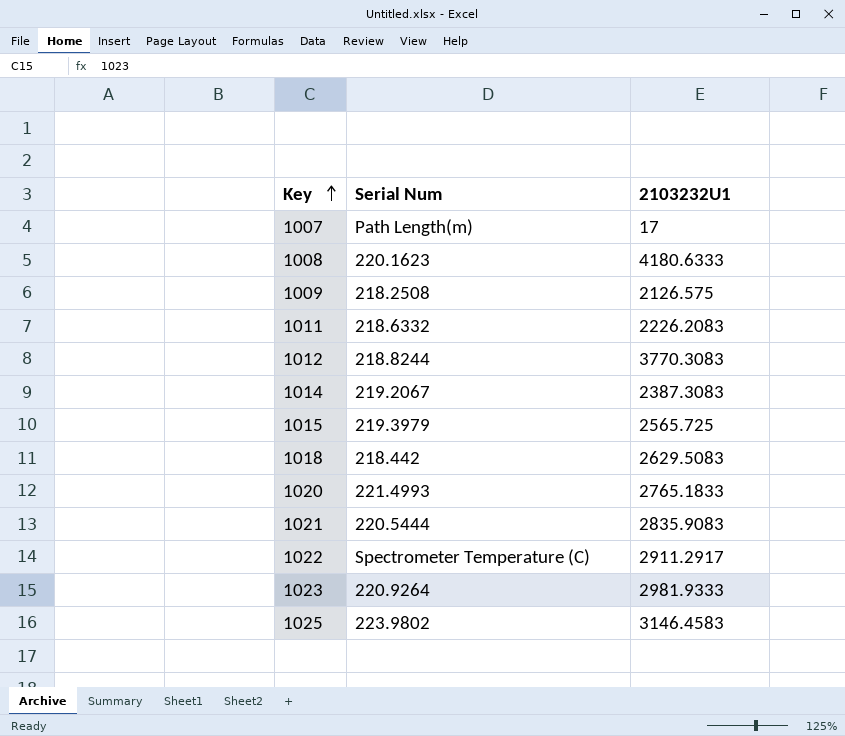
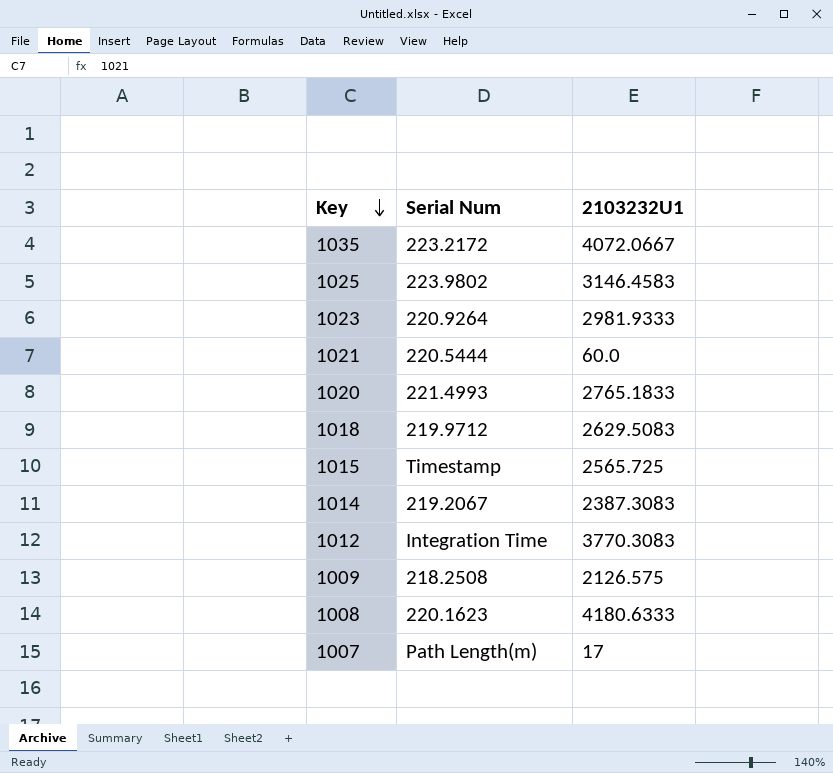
row order: Key ascending -> Key descending
row 1011: 218.6332 | 2226.2083 -> none
row 1022: Spectrometer Temperature (C) | 2911.2917 -> none
row 1035: none -> 223.2172 | 4072.0667
1021 | 2103232U1: 2835.9083 -> 60.0
1018 | Serial Num: 218.442 -> 219.9712
1015 | Serial Num: 219.3979 -> Timestamp
1012 | Serial Num: 218.8244 -> Integration Time

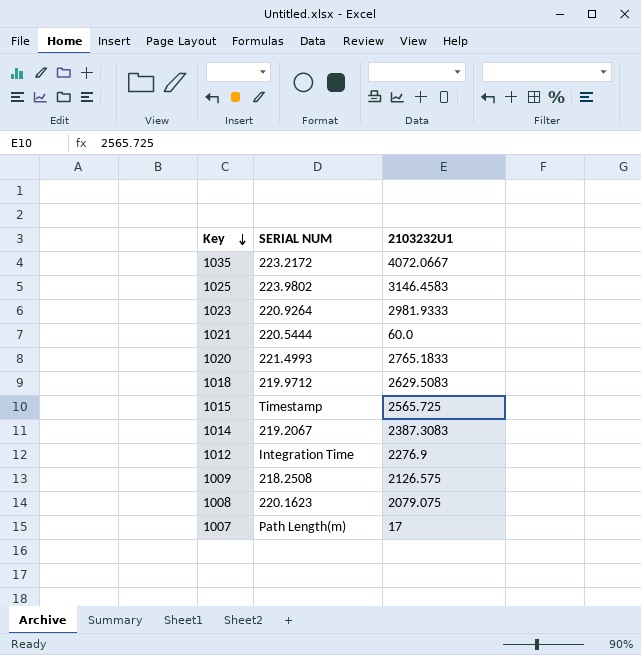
column name: Serial Num -> SERIAL NUM
1012 | 2103232U1: 3770.3083 -> 2276.9
1008 | 2103232U1: 4180.6333 -> 2079.075

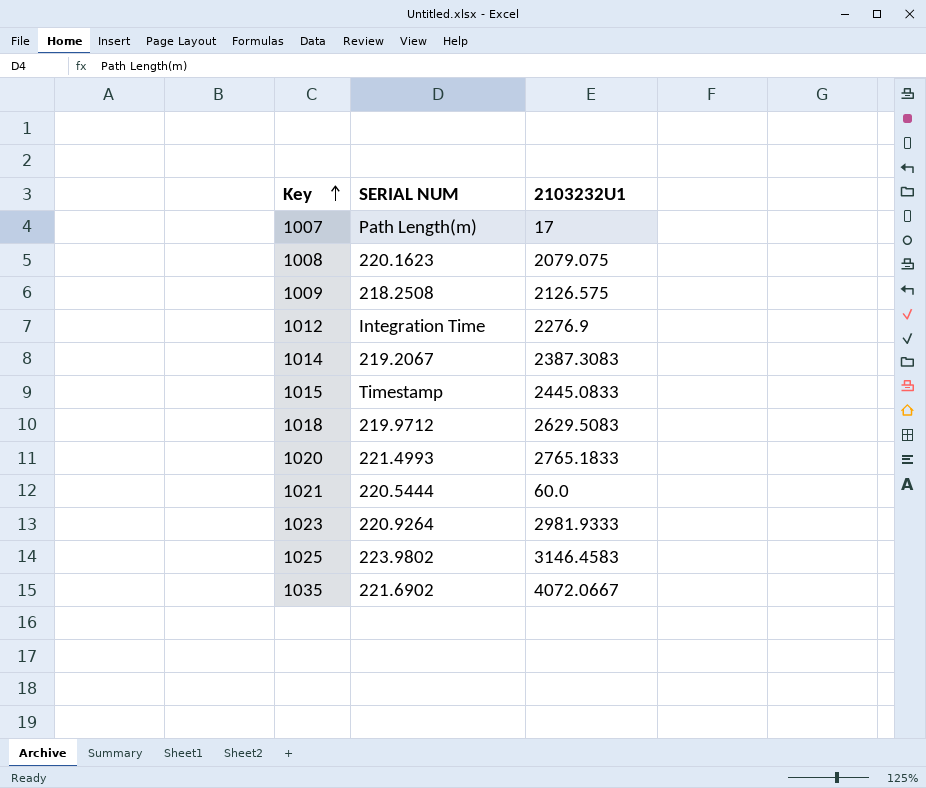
row order: Key descending -> Key ascending
1015 | 2103232U1: 2565.725 -> 2445.0833
1035 | SERIAL NUM: 223.2172 -> 221.6902

